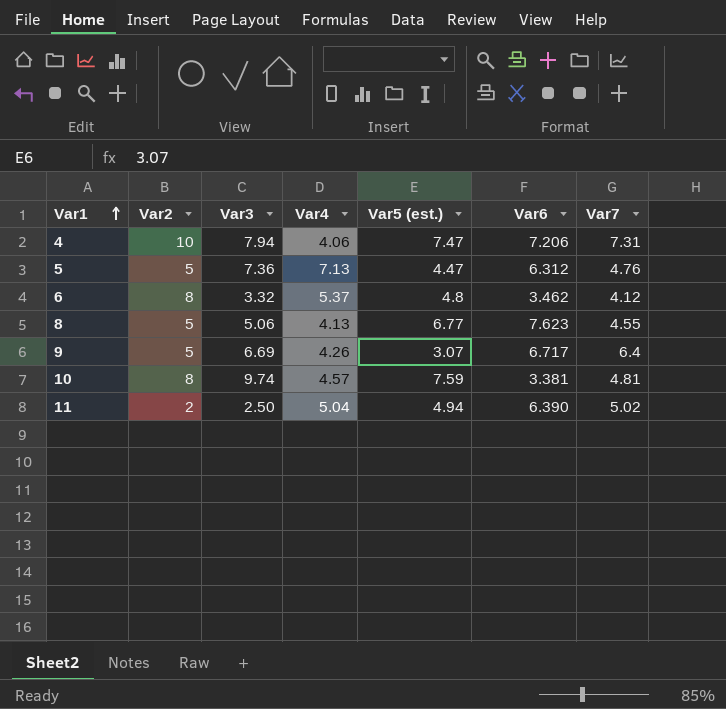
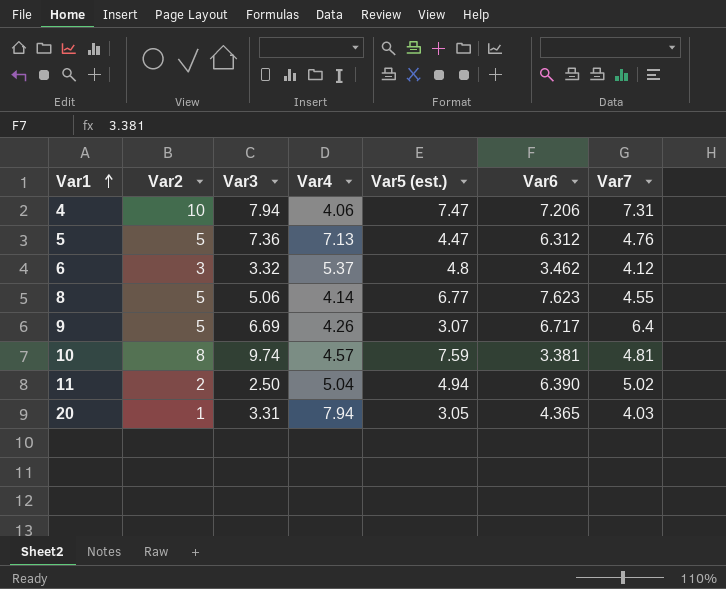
6 | Var2: 8 -> 3
8 | Var4: 4.13 -> 4.14
row 20: none -> 1 | 3.31 | 7.94 | 3.05 | 4.365 | 4.03

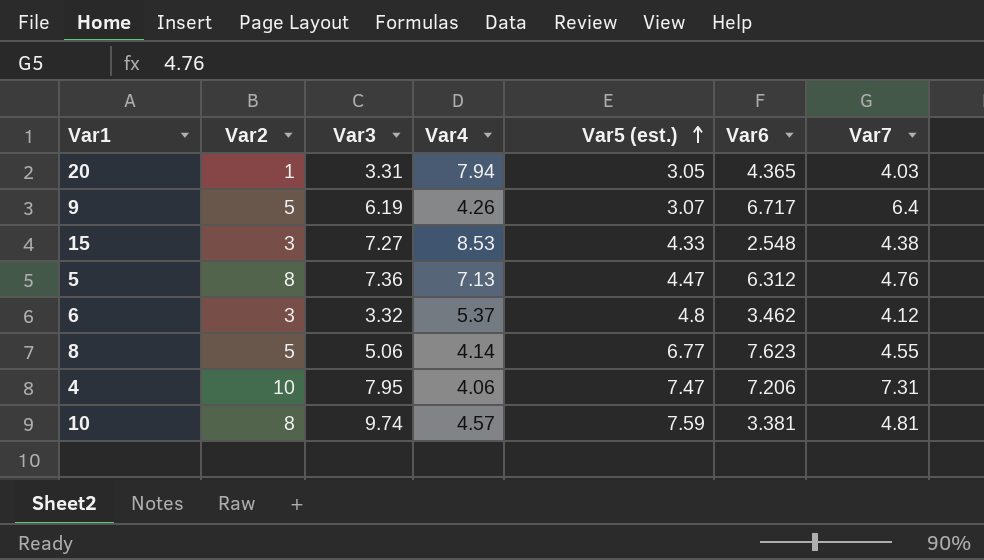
row order: Var1 ascending -> Var5 (est.) ascending
row 11: 2 | 2.50 | 5.04 | 4.94 | 6.390 | 5.02 -> none
9 | Var3: 6.69 -> 6.19
row 15: none -> 3 | 7.27 | 8.53 | 4.33 | 2.548 | 4.38
5 | Var2: 5 -> 8
4 | Var3: 7.94 -> 7.95

